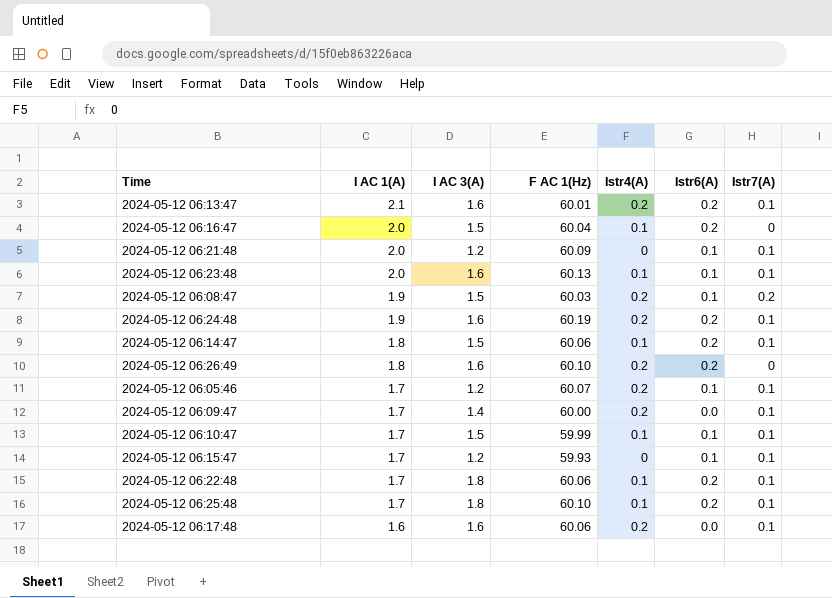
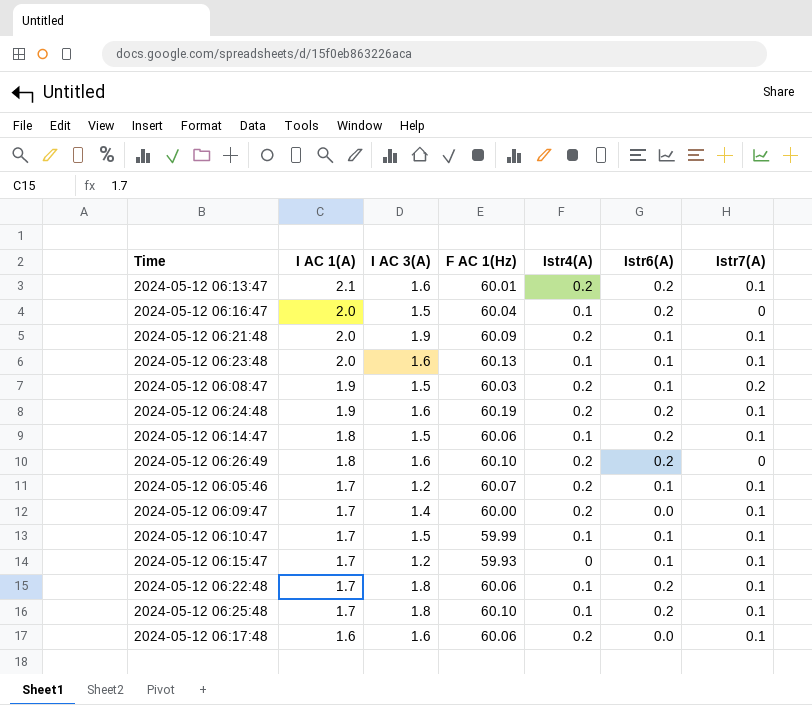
2024-05-12 06:21:48 | I AC 3(A): 1.2 -> 1.9
2024-05-12 06:21:48 | Istr4(A): 0 -> 0.2

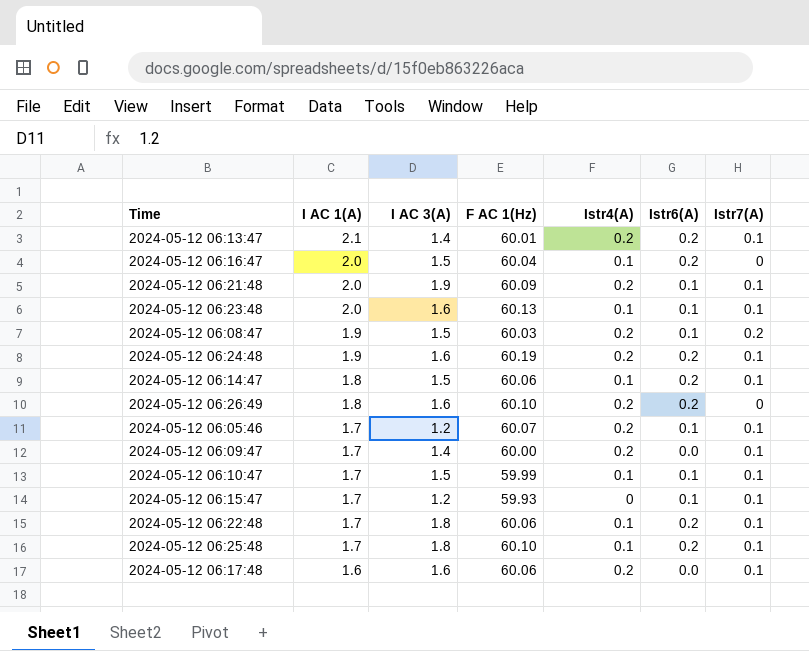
2024-05-12 06:13:47 | I AC 3(A): 1.6 -> 1.4

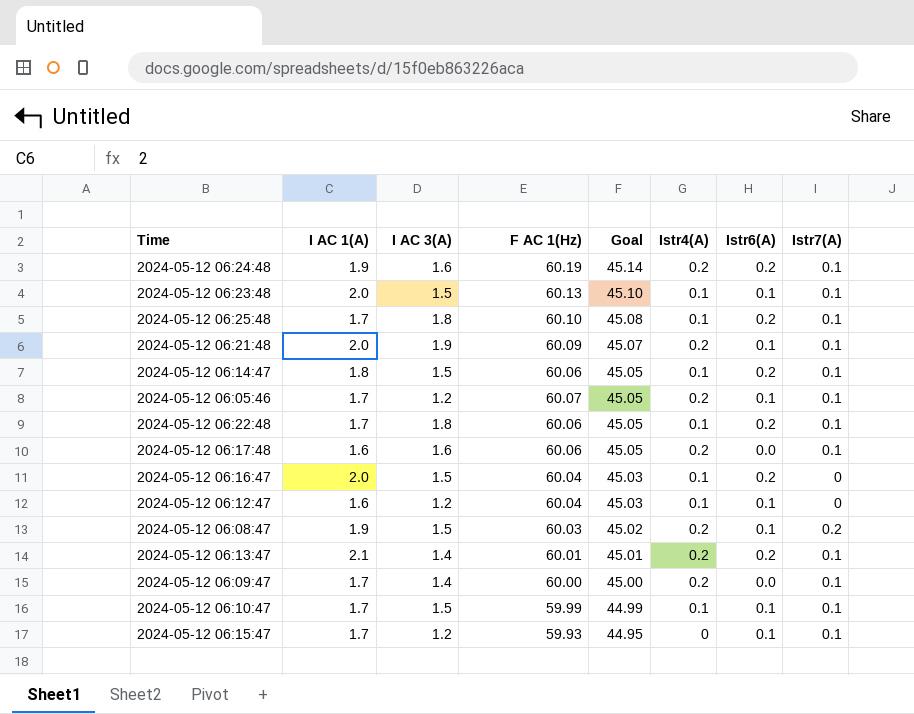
row order: I AC 1(A) descending -> Goal descending
column Goal | formula: none -> [F AC 1(Hz)] * 0.75
row 2024-05-12 06:26:49: 1.8 | 1.6 | 60.10 | 0.2 | 0.2 | 0 -> none
2024-05-12 06:23:48 | I AC 3(A): 1.6 -> 1.5
row 2024-05-12 06:12:47: none -> 1.6 | 1.2 | 60.04 | 45.03 | 0.1 | 0.1 | 0

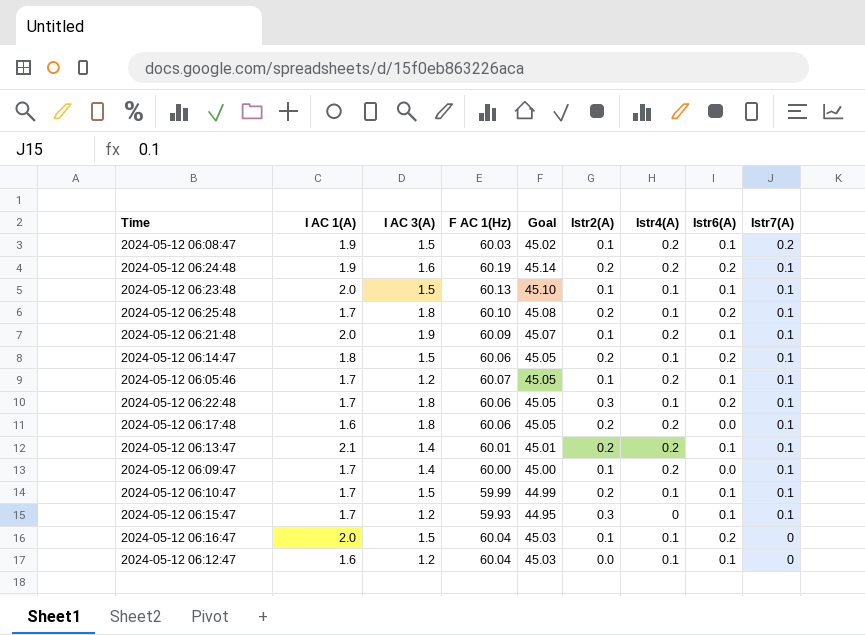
row order: Goal descending -> Istr7(A) descending
column Istr2(A) | position: none -> 6
2024-05-12 06:17:48 | I AC 3(A): 1.6 -> 1.8
2024-05-12 06:13:47 | Istr6(A): 0.2 -> 0.1

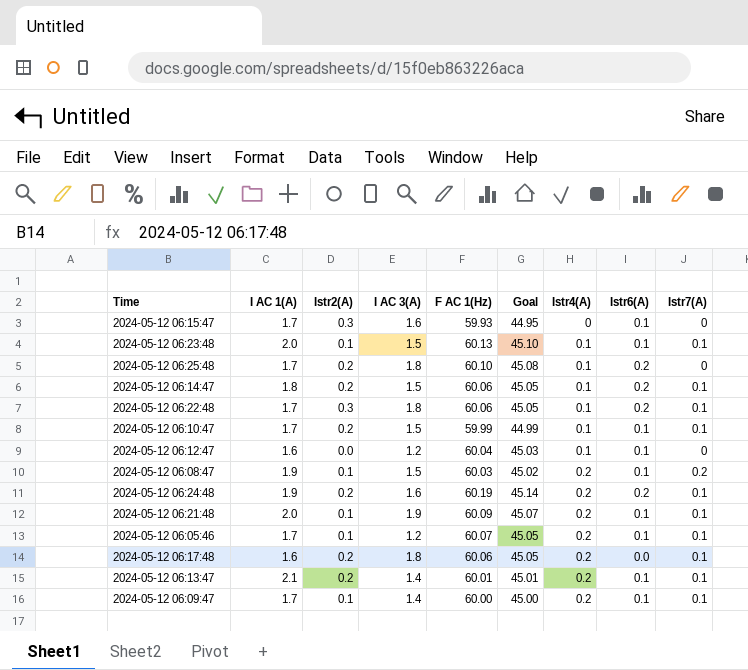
row order: Istr7(A) descending -> Istr4(A) ascending
column Istr2(A) | position: 6 -> 3
row 2024-05-12 06:16:47: 2.0 | 1.5 | 60.04 | 45.03 | 0.1 | 0.1 | 0.2 | 0 -> none
2024-05-12 06:15:47 | I AC 3(A): 1.2 -> 1.6
2024-05-12 06:15:47 | Istr7(A): 0.1 -> 0
2024-05-12 06:25:48 | Istr7(A): 0.1 -> 0
2024-05-12 06:09:47 | Istr6(A): 0.0 -> 0.1

